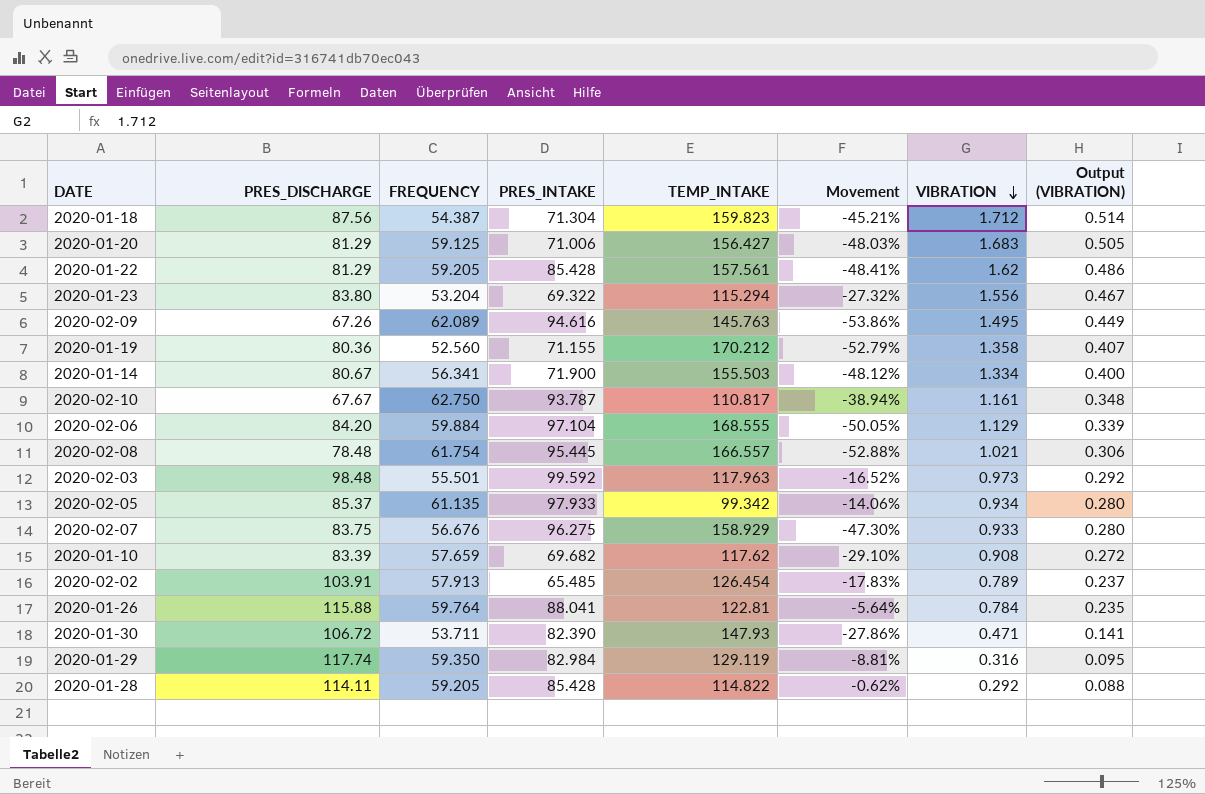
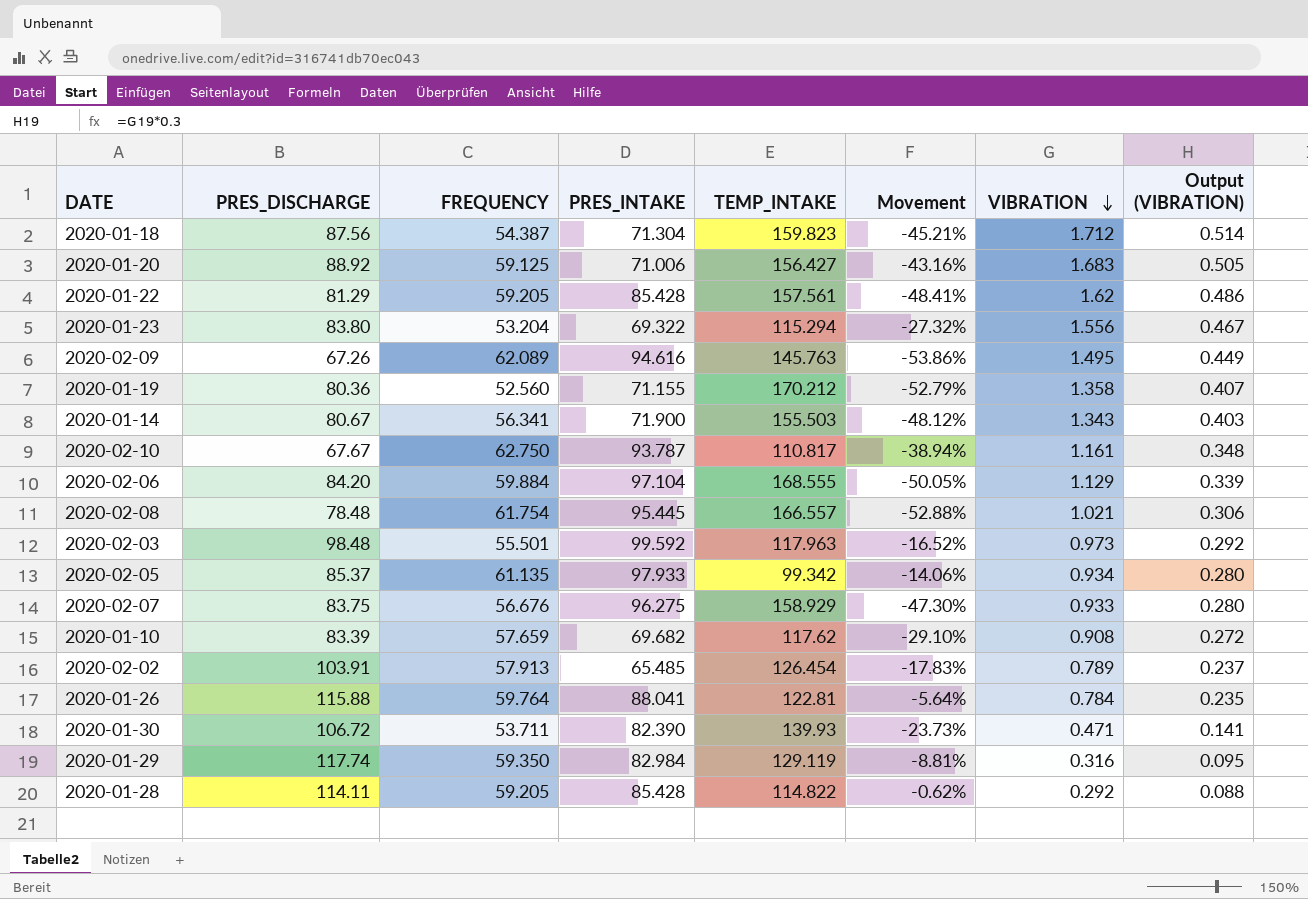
2020-01-20 | PRES_DISCHARGE: 81.29 -> 88.92
2020-01-20 | Movement: -48.03% -> -43.16%
2020-01-14 | VIBRATION: 1.334 -> 1.343
2020-01-14 | Output (VIBRATION): 0.400 -> 0.403
2020-01-30 | TEMP_INTAKE: 147.93 -> 139.93
2020-01-30 | Movement: -27.86% -> -23.73%

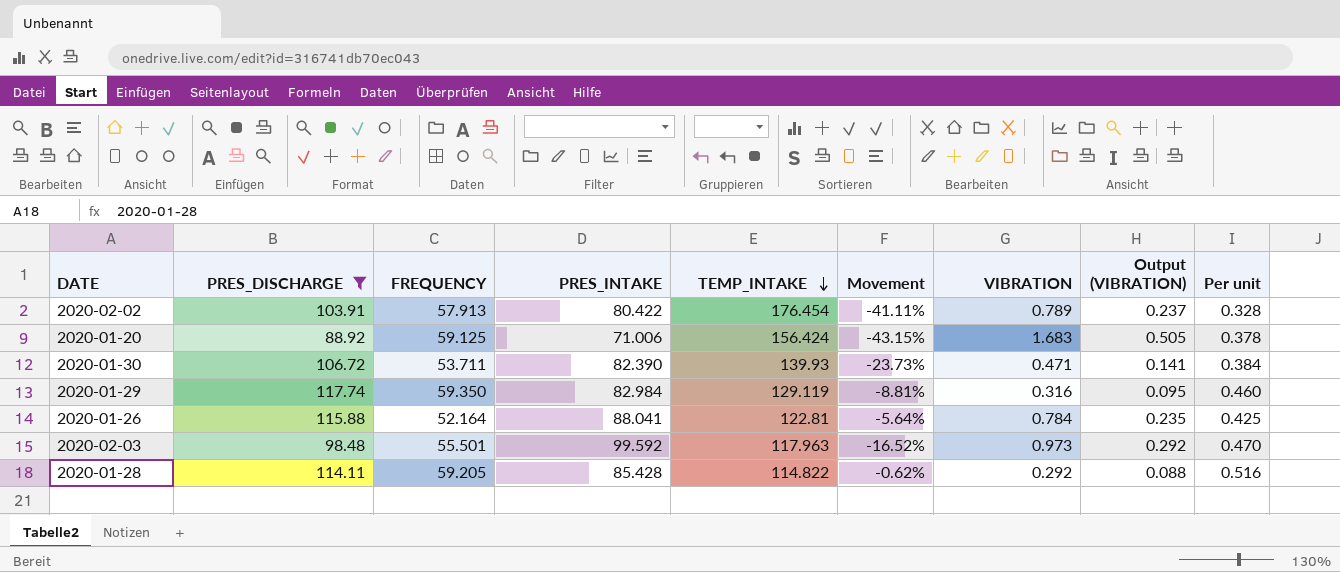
filter: none -> PRES_DISCHARGE >= 88.92
row order: VIBRATION descending -> TEMP_INTAKE descending
column Per unit | formula: none -> [FREQUENCY] / [TEMP_INTAKE]
2020-02-02 | PRES_INTAKE: 65.485 -> 80.422
2020-02-02 | TEMP_INTAKE: 126.454 -> 176.454
2020-02-02 | Movement: -17.83% -> -41.11%
2020-01-20 | TEMP_INTAKE: 156.427 -> 156.424
2020-01-20 | Movement: -43.16% -> -43.15%
2020-01-26 | FREQUENCY: 59.764 -> 52.164

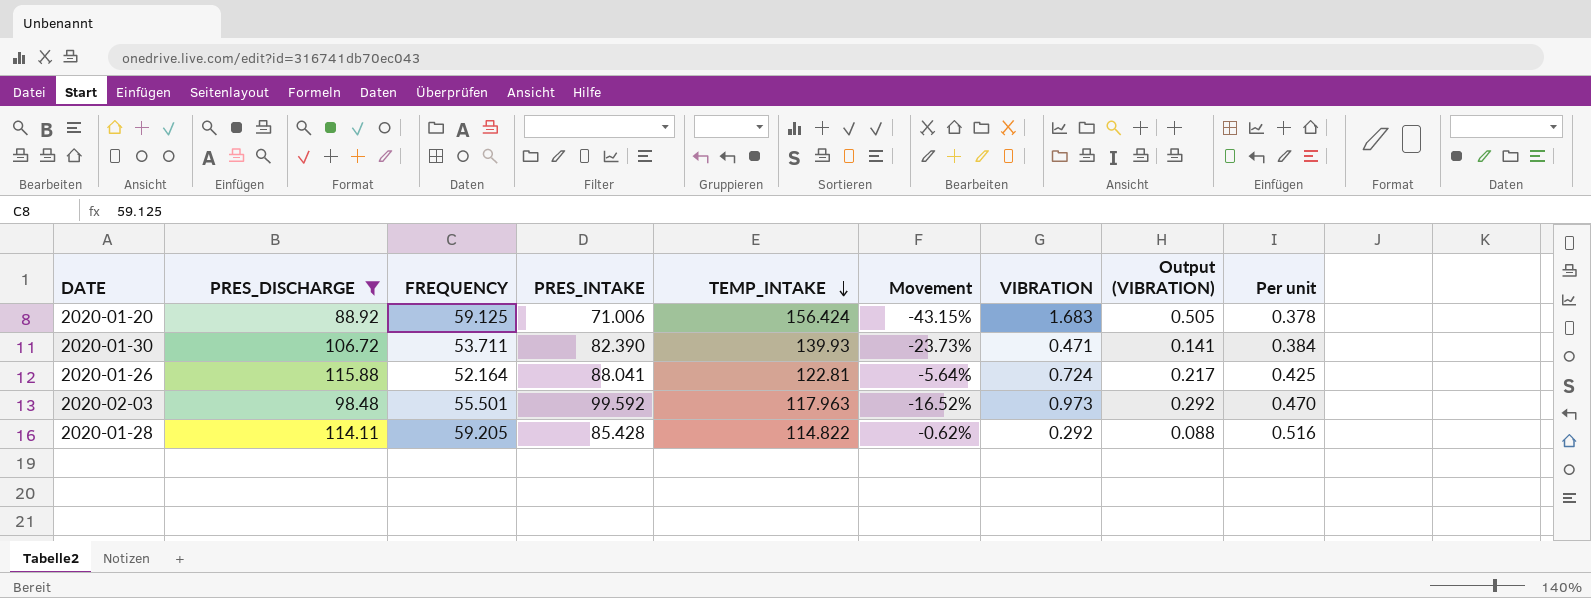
row 2020-02-02: 103.91 | 57.913 | 80.422 | 176.454 | -41.11% | 0.789 | 0.237 | 0.328 -> none
row 2020-01-29: 117.74 | 59.350 | 82.984 | 129.119 | -8.81% | 0.316 | 0.095 | 0.460 -> none
2020-01-26 | VIBRATION: 0.784 -> 0.724
2020-01-26 | Output (VIBRATION): 0.235 -> 0.217

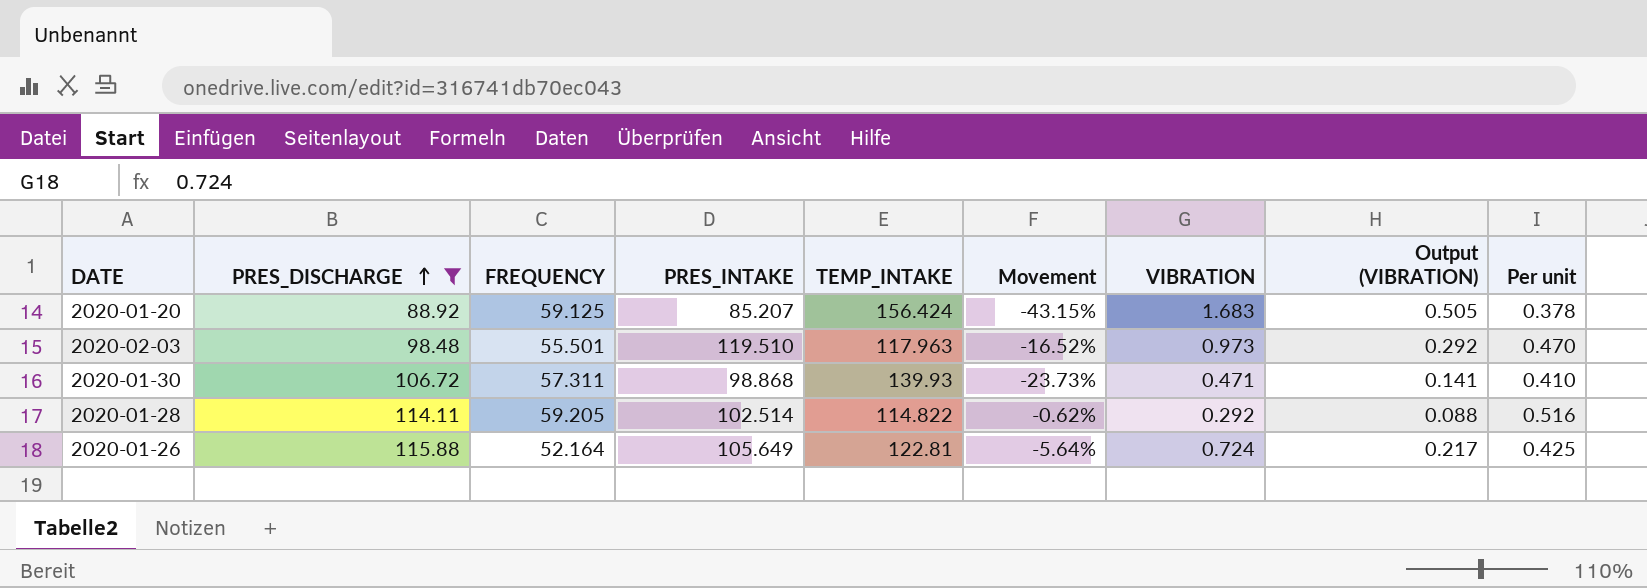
row order: TEMP_INTAKE descending -> PRES_DISCHARGE ascending
2020-01-20 | PRES_INTAKE: 71.006 -> 85.207
2020-02-03 | PRES_INTAKE: 99.592 -> 119.510
2020-01-30 | FREQUENCY: 53.711 -> 57.311
2020-01-30 | PRES_INTAKE: 82.390 -> 98.868
2020-01-30 | Per unit: 0.384 -> 0.410
2020-01-28 | PRES_INTAKE: 85.428 -> 102.514
2020-01-26 | PRES_INTAKE: 88.041 -> 105.649

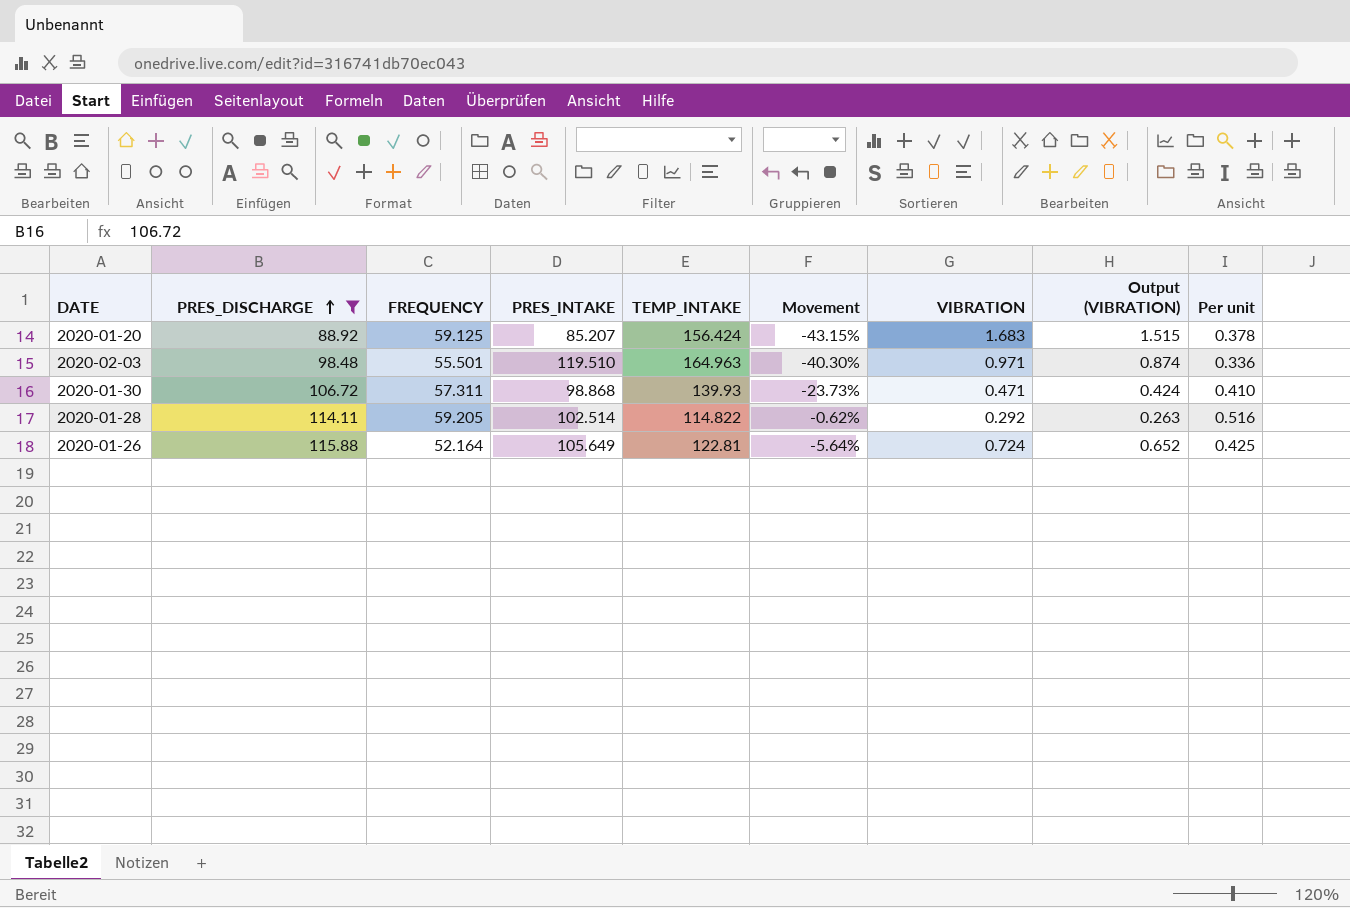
column Output (VIBRATION) | formula: [VIBRATION] * 0.3 -> [VIBRATION] * 0.9
2020-02-03 | TEMP_INTAKE: 117.963 -> 164.963
2020-02-03 | Movement: -16.52% -> -40.30%
2020-02-03 | VIBRATION: 0.973 -> 0.971
2020-02-03 | Per unit: 0.470 -> 0.336

